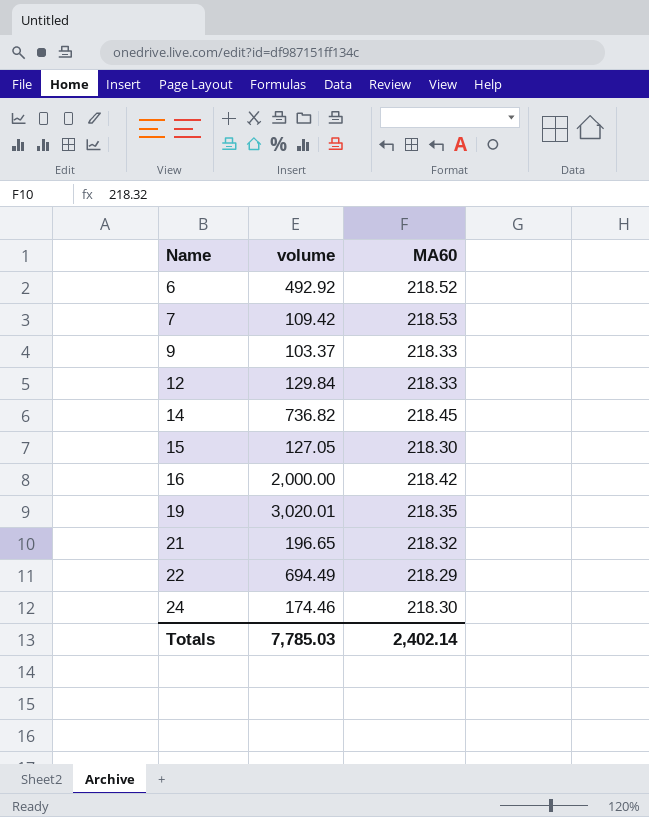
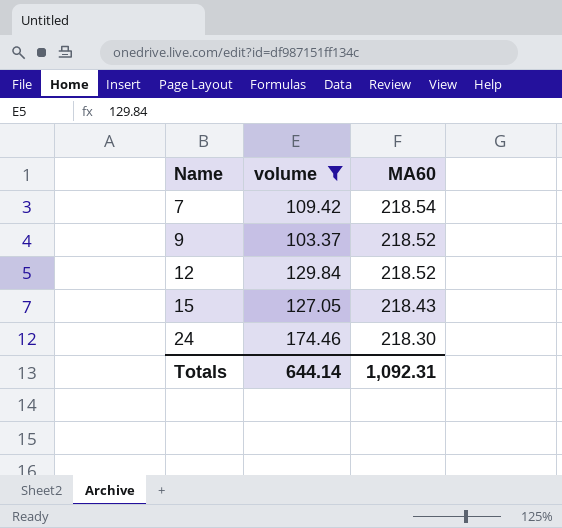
filter: none -> volume <= 174.46
7 | MA60: 218.53 -> 218.54
9 | MA60: 218.33 -> 218.52
12 | MA60: 218.33 -> 218.52
15 | MA60: 218.30 -> 218.43
Totals | volume: 7,785.03 -> 644.14
Totals | MA60: 2,402.14 -> 1,092.31

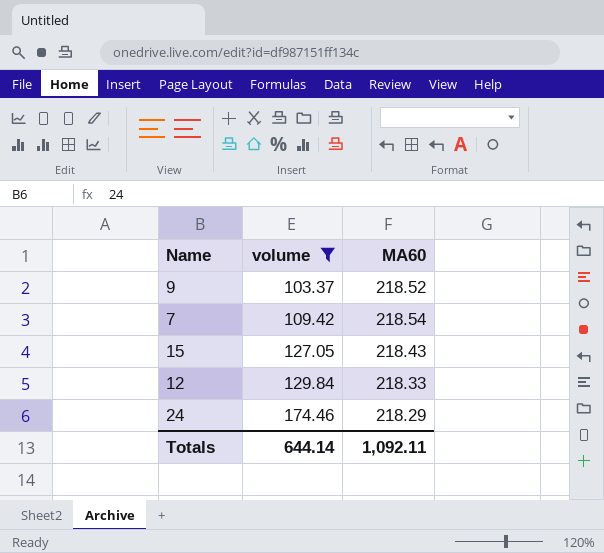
row order: Name ascending -> volume ascending
12 | MA60: 218.52 -> 218.33
24 | MA60: 218.30 -> 218.29
Totals | MA60: 1,092.31 -> 1,092.11

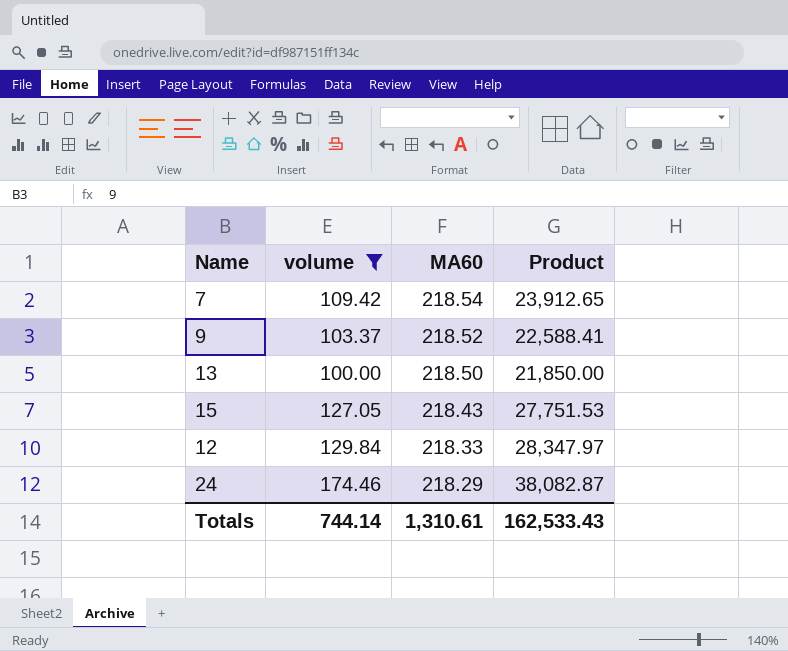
row order: volume ascending -> MA60 descending
column Product | formula: none -> [volume] * [MA60]
row 13: none -> 100.00 | 218.50 | 21,850.00
Totals | volume: 644.14 -> 744.14
Totals | MA60: 1,092.11 -> 1,310.61

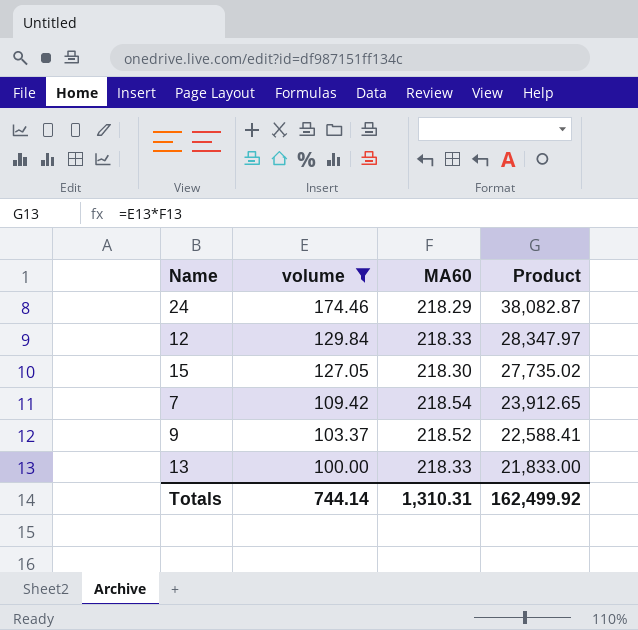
row order: MA60 descending -> volume descending
15 | MA60: 218.43 -> 218.30
15 | Product: 27,751.53 -> 27,735.02
13 | MA60: 218.50 -> 218.33
13 | Product: 21,850.00 -> 21,833.00
Totals | MA60: 1,310.61 -> 1,310.31
Totals | Product: 162,533.43 -> 162,499.92

